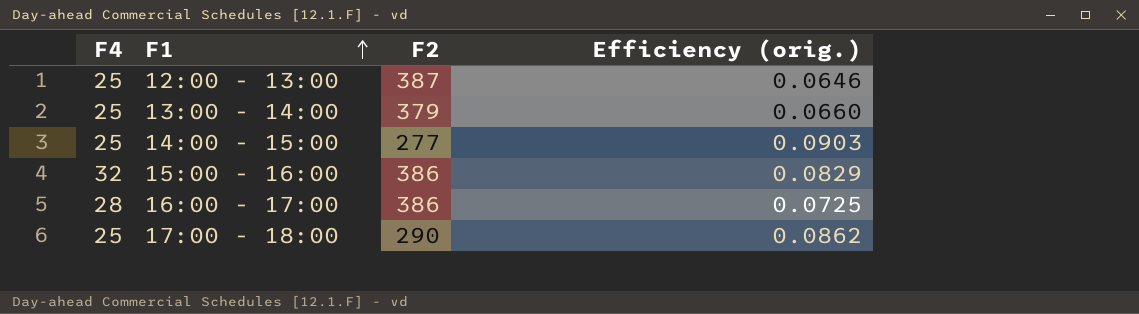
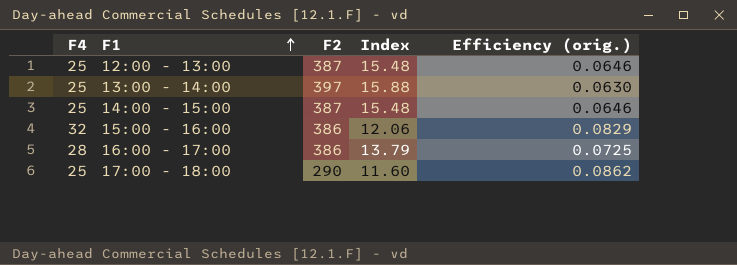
column Index | formula: none -> [F2] / [F4]
13:00 - 14:00 | F2: 379 -> 397
13:00 - 14:00 | Efficiency (orig.): 0.0660 -> 0.0630
14:00 - 15:00 | F2: 277 -> 387
14:00 - 15:00 | Efficiency (orig.): 0.0903 -> 0.0646

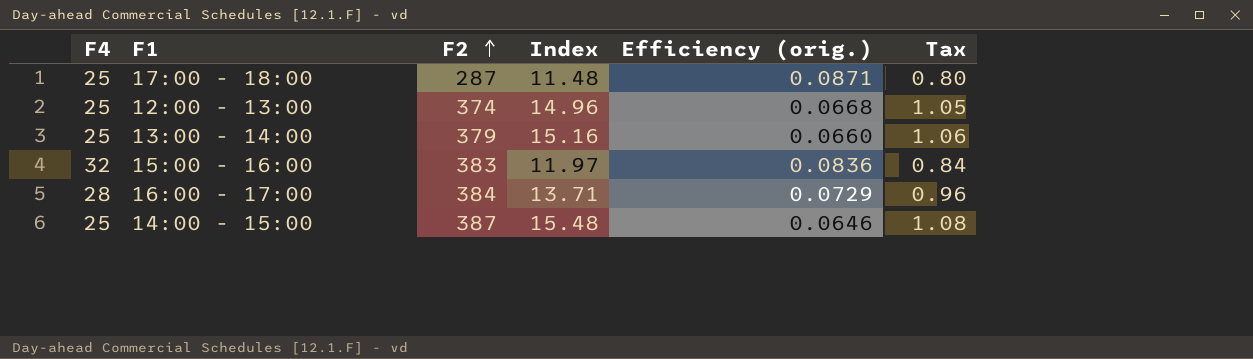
row order: F1 ascending -> F2 ascending
column Tax | formula: none -> [Index] * 0.07
17:00 - 18:00 | F2: 290 -> 287
17:00 - 18:00 | Index: 11.60 -> 11.48
17:00 - 18:00 | Efficiency (orig.): 0.0862 -> 0.0871
12:00 - 13:00 | F2: 387 -> 374
12:00 - 13:00 | Index: 15.48 -> 14.96
12:00 - 13:00 | Efficiency (orig.): 0.0646 -> 0.0668
13:00 - 14:00 | F2: 397 -> 379
13:00 - 14:00 | Index: 15.88 -> 15.16
13:00 - 14:00 | Efficiency (orig.): 0.0630 -> 0.0660
15:00 - 16:00 | F2: 386 -> 383
15:00 - 16:00 | Index: 12.06 -> 11.97
15:00 - 16:00 | Efficiency (orig.): 0.0829 -> 0.0836
16:00 - 17:00 | F2: 386 -> 384
16:00 - 17:00 | Index: 13.79 -> 13.71
16:00 - 17:00 | Efficiency (orig.): 0.0725 -> 0.0729

